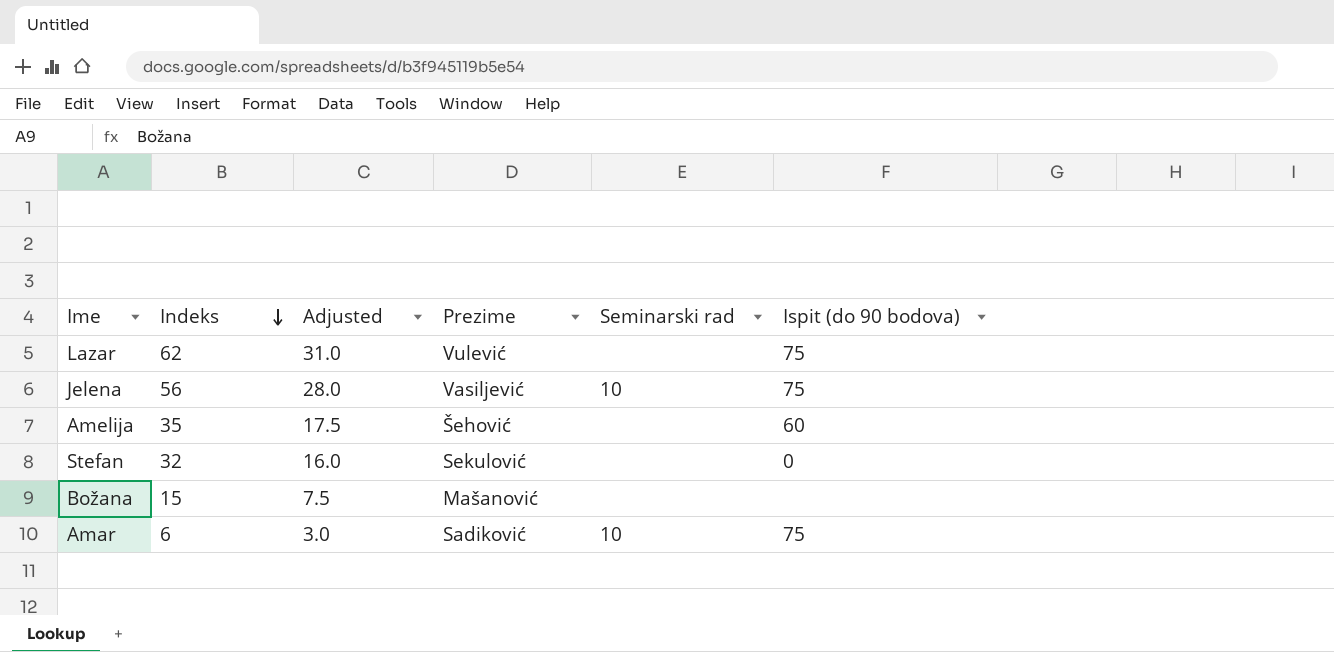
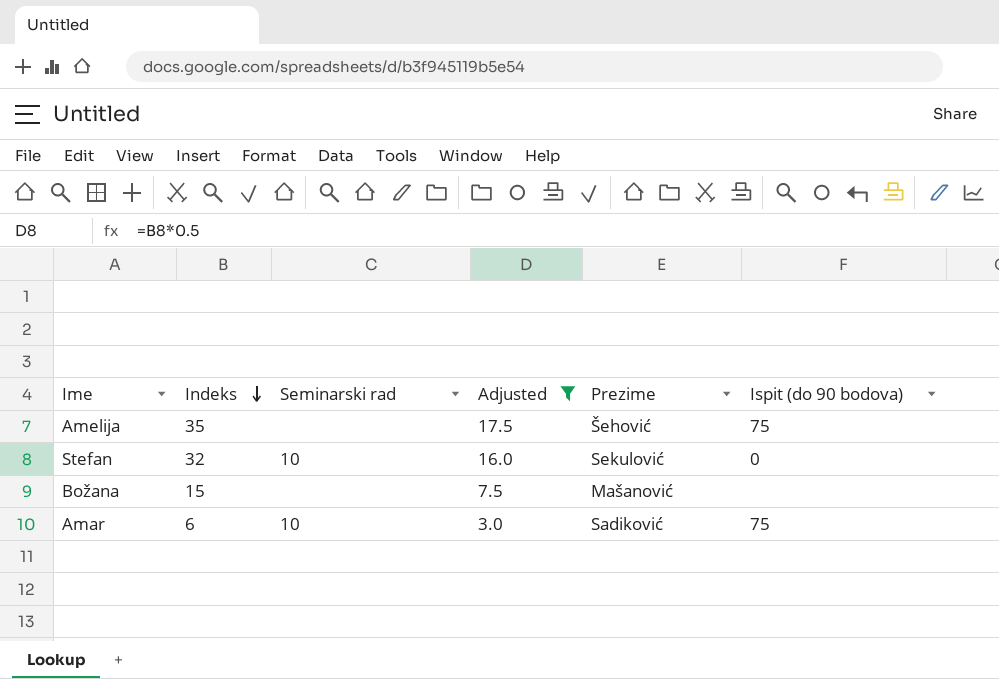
filter: none -> Adjusted <= 17.5
column Seminarski rad | position: 5 -> 3
Amelija | Ispit (do 90 bodova): 60 -> 75
Stefan | Seminarski rad: none -> 10

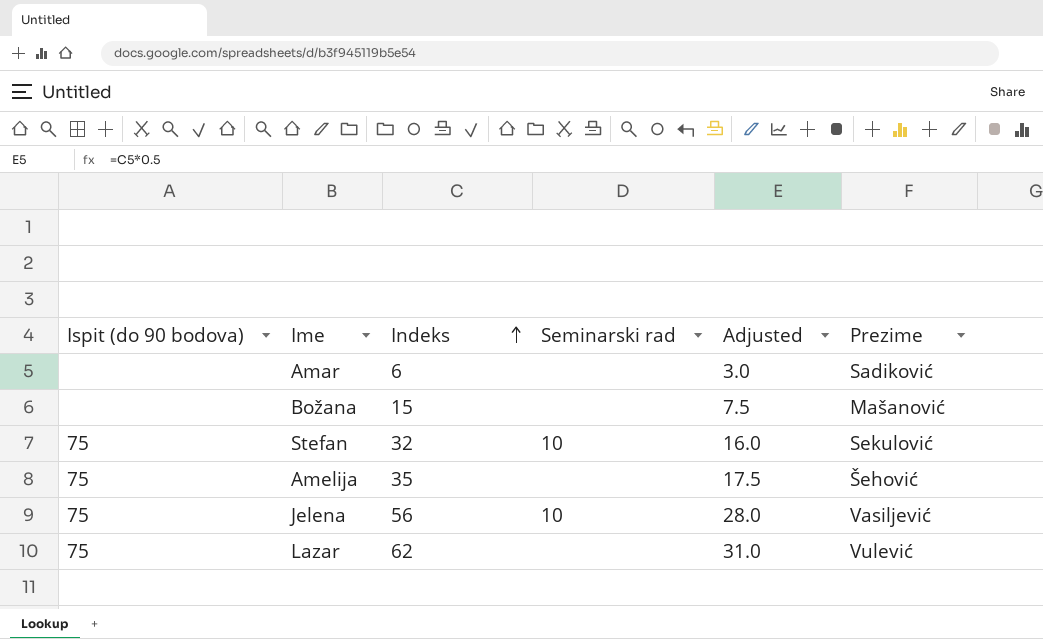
filter: Adjusted <= 17.5 -> none
row order: Indeks descending -> Indeks ascending
column Ispit (do 90 bodova) | position: 6 -> 1
Amar | Ispit (do 90 bodova): 75 -> none
Amar | Seminarski rad: 10 -> none
Stefan | Ispit (do 90 bodova): 0 -> 75

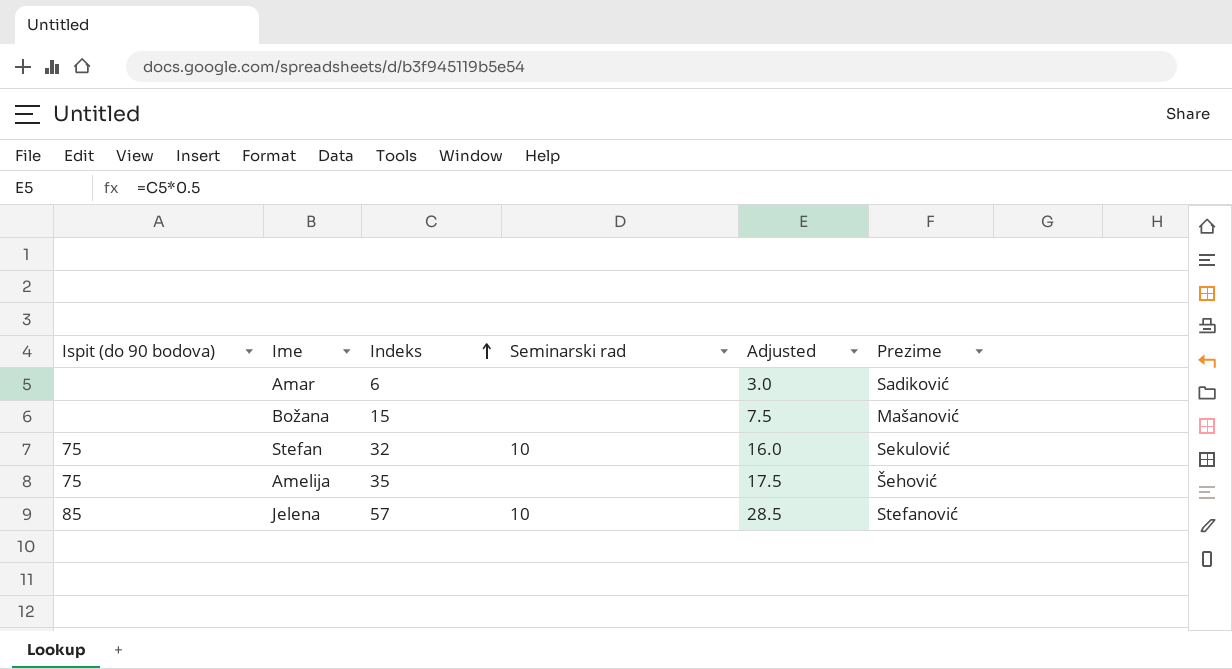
row Lazar: 75 | 62 | none | 31.0 | Vulević -> none
Jelena | Ispit (do 90 bodova): 75 -> 85
Jelena | Indeks: 56 -> 57
Jelena | Adjusted: 28.0 -> 28.5
Jelena | Prezime: Vasiljević -> Stefanović

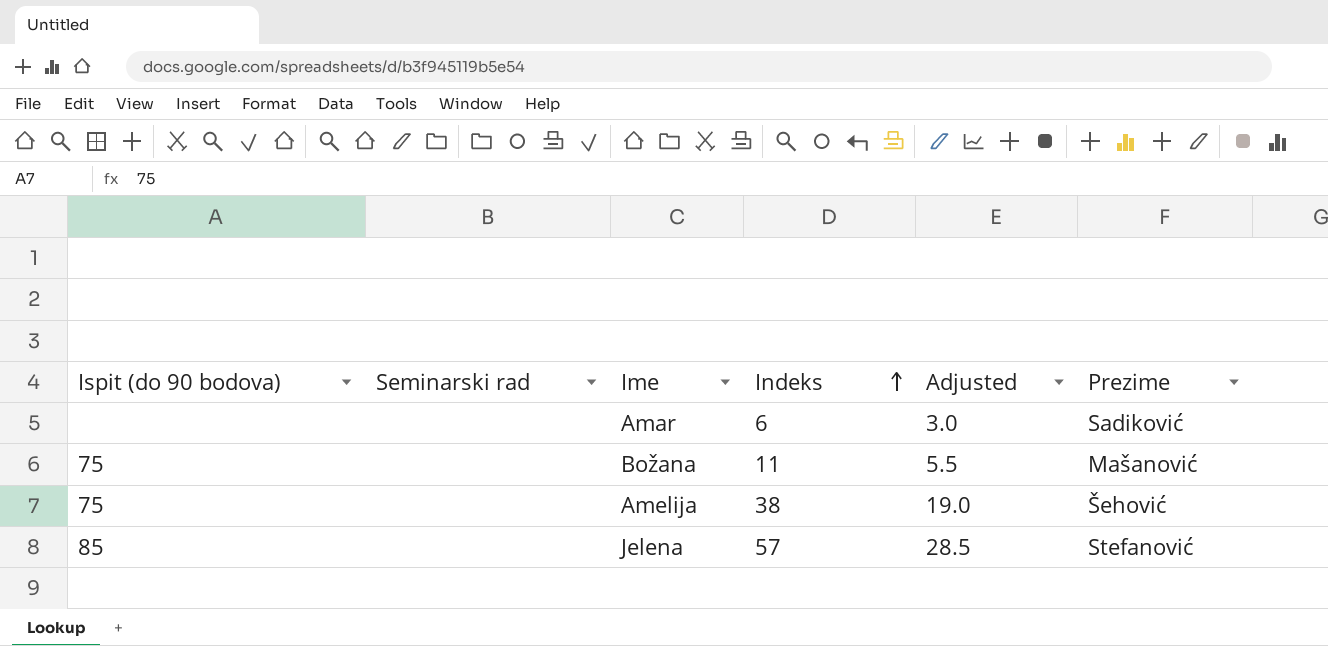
column Seminarski rad | position: 4 -> 2
row Stefan: 75 | 32 | 10 | 16.0 | Sekulović -> none
Božana | Ispit (do 90 bodova): none -> 75
Božana | Indeks: 15 -> 11
Božana | Adjusted: 7.5 -> 5.5
Amelija | Indeks: 35 -> 38
Amelija | Adjusted: 17.5 -> 19.0
Jelena | Seminarski rad: 10 -> none

